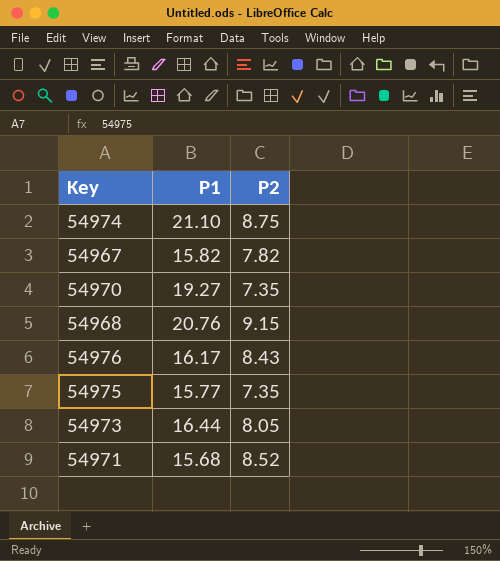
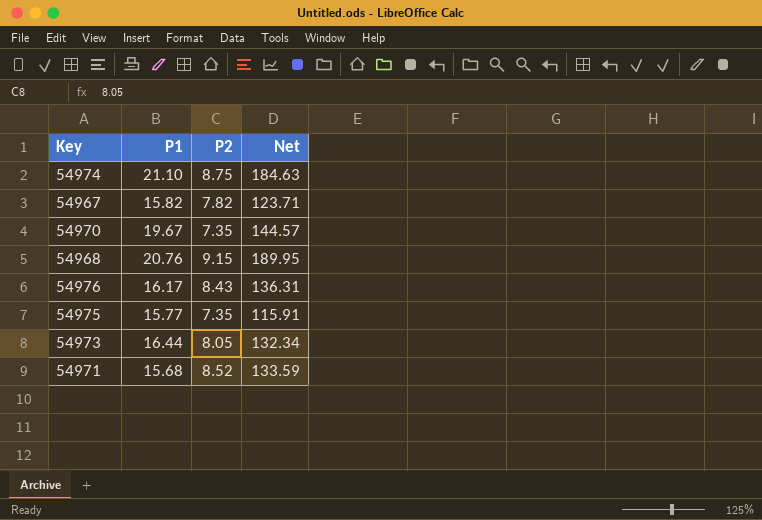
column Net | formula: none -> [P1] * [P2]
54970 | P1: 19.27 -> 19.67

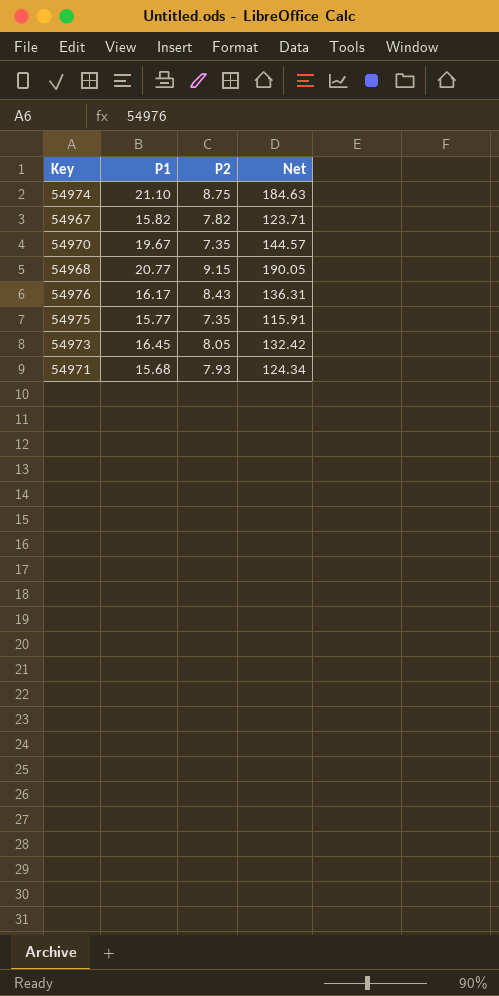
54968 | P1: 20.76 -> 20.77
54968 | Net: 189.95 -> 190.05
54973 | P1: 16.44 -> 16.45
54973 | Net: 132.34 -> 132.42
54971 | P2: 8.52 -> 7.93
54971 | Net: 133.59 -> 124.34

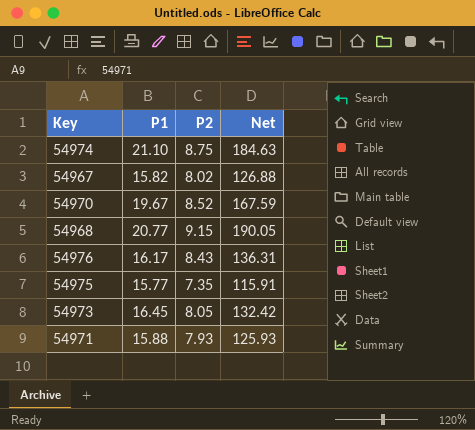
54967 | P2: 7.82 -> 8.02
54967 | Net: 123.71 -> 126.88
54970 | P2: 7.35 -> 8.52
54970 | Net: 144.57 -> 167.59
54971 | P1: 15.68 -> 15.88
54971 | Net: 124.34 -> 125.93

